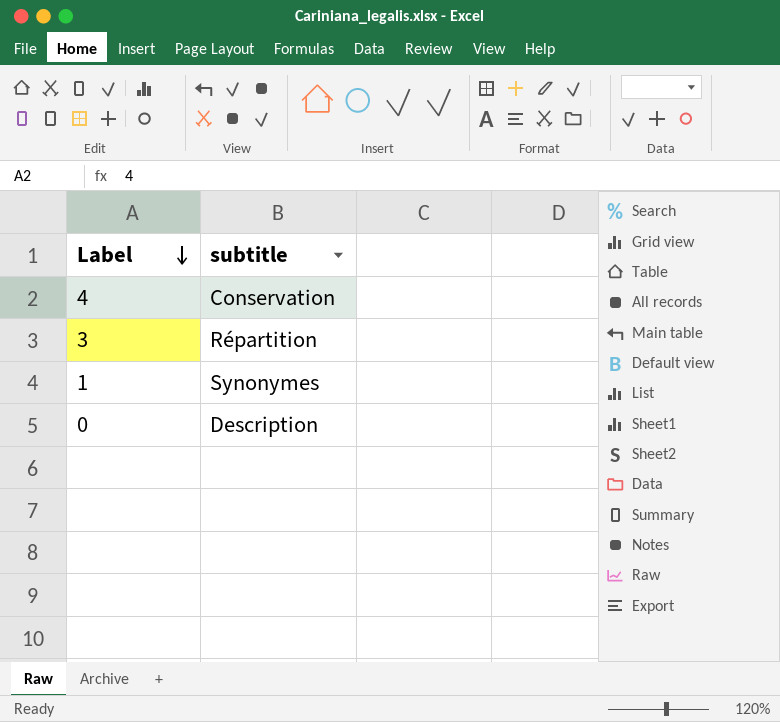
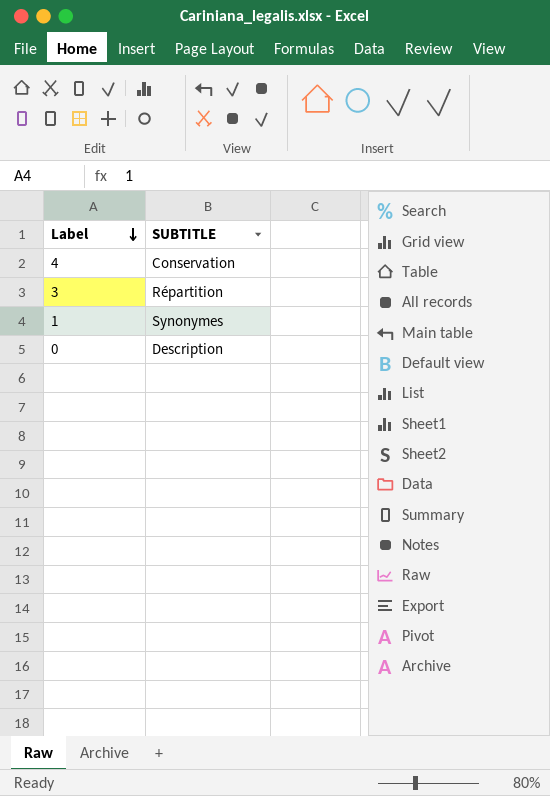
column name: subtitle -> SUBTITLE

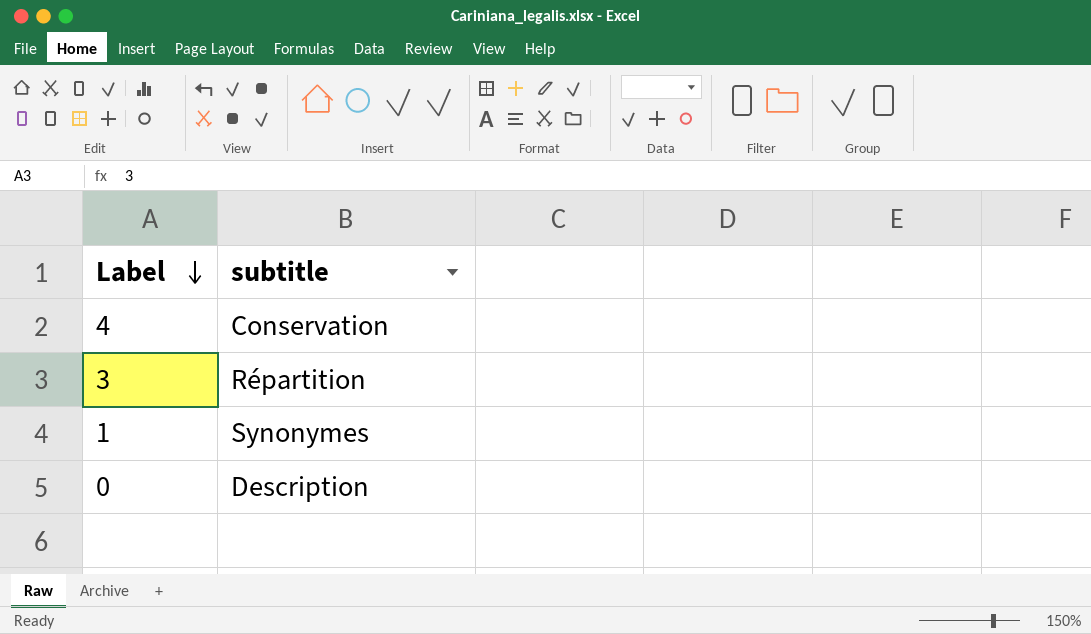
column name: SUBTITLE -> subtitle

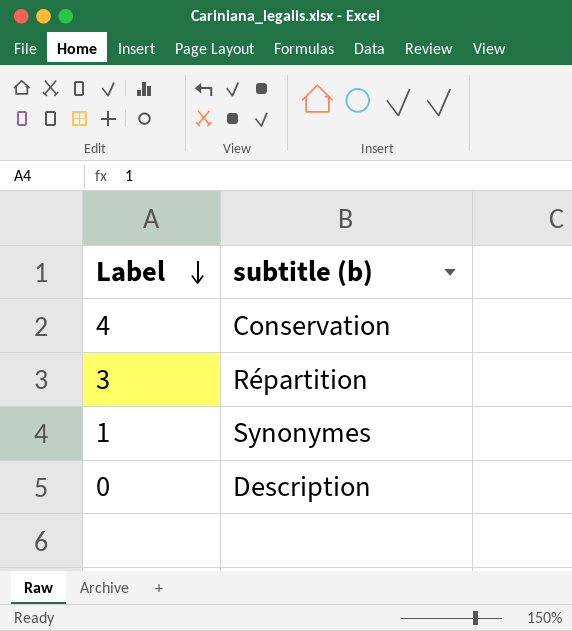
column name: subtitle -> subtitle (b)

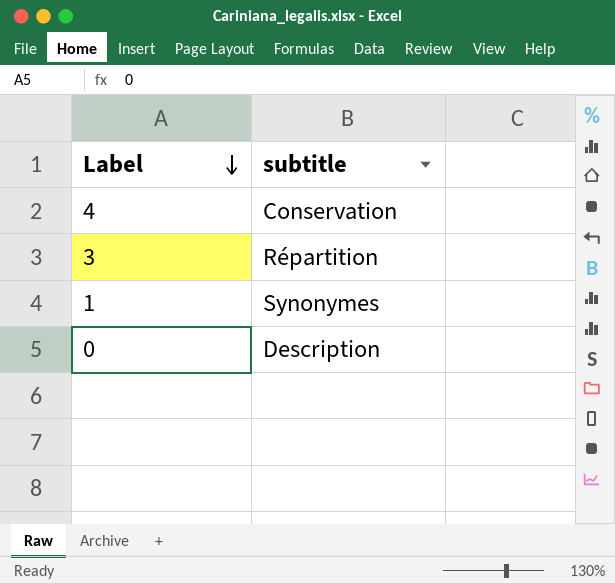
column name: subtitle (b) -> subtitle

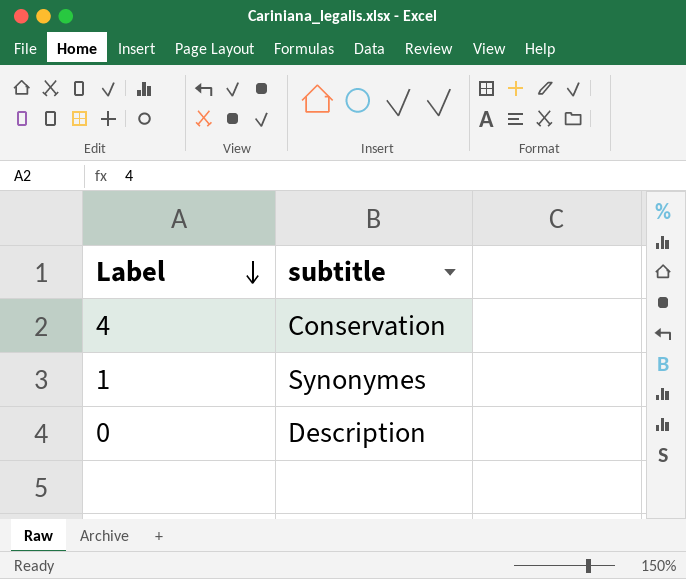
row 3: Répartition -> none

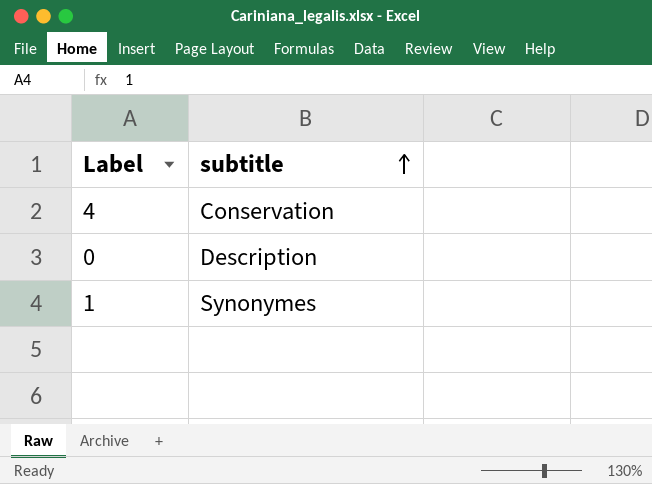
row order: Label descending -> subtitle ascending

